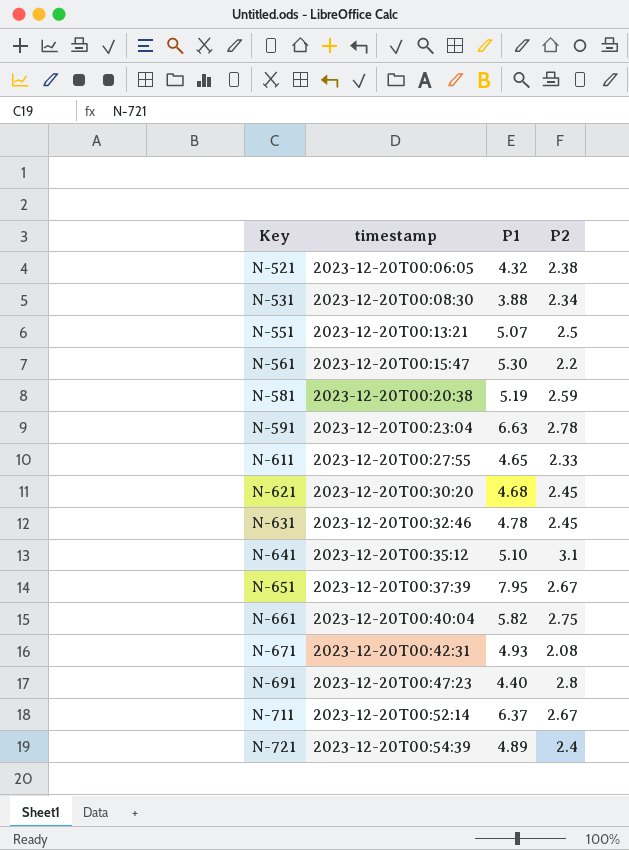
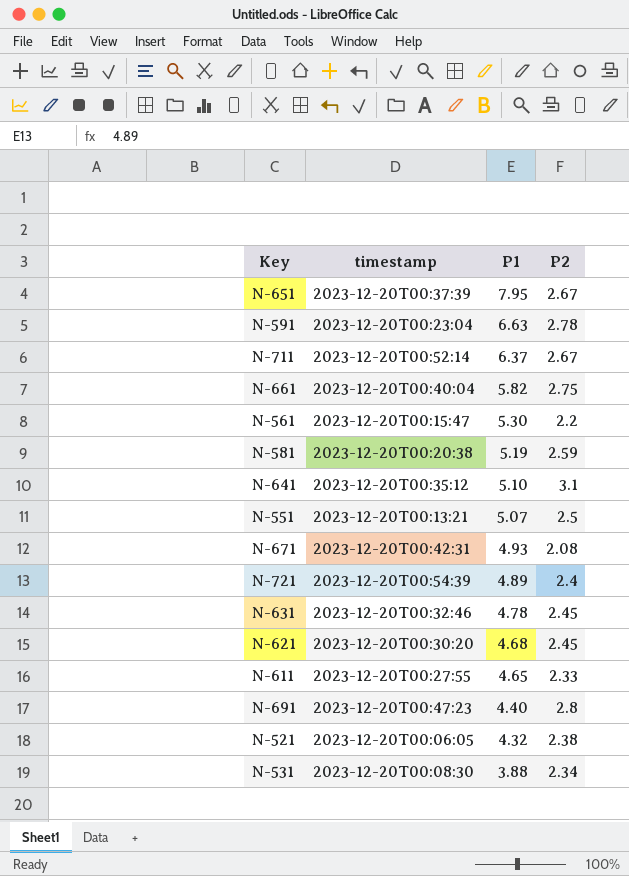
row order: Key ascending -> P1 descending

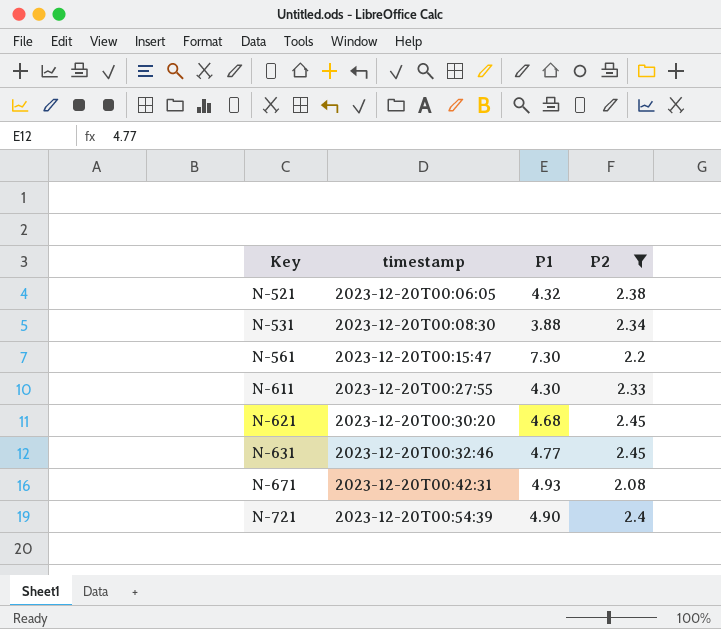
filter: none -> P2 <= 2.45
row order: P1 descending -> Key ascending
N-561 | P1: 5.30 -> 7.30
N-611 | P1: 4.65 -> 4.30
N-631 | P1: 4.78 -> 4.77
N-721 | P1: 4.89 -> 4.90

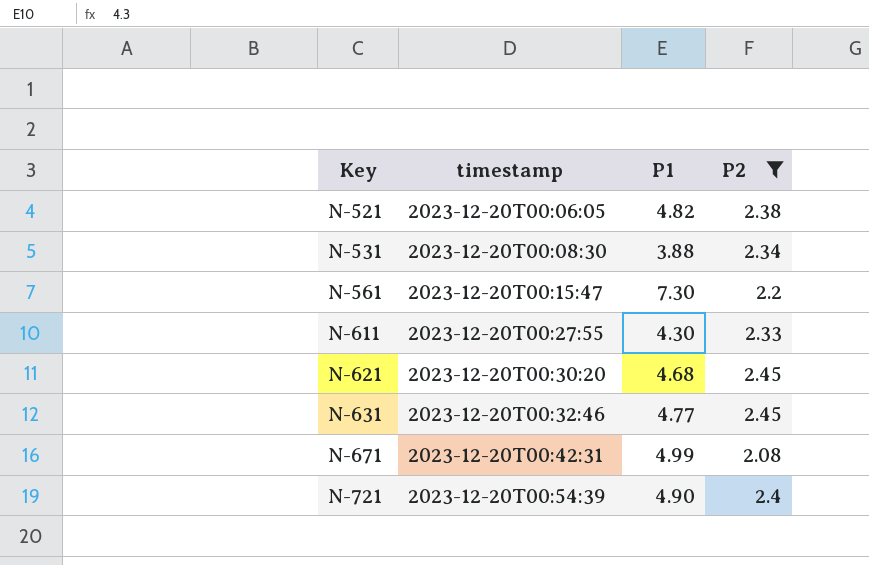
N-521 | P1: 4.32 -> 4.82
N-671 | P1: 4.93 -> 4.99

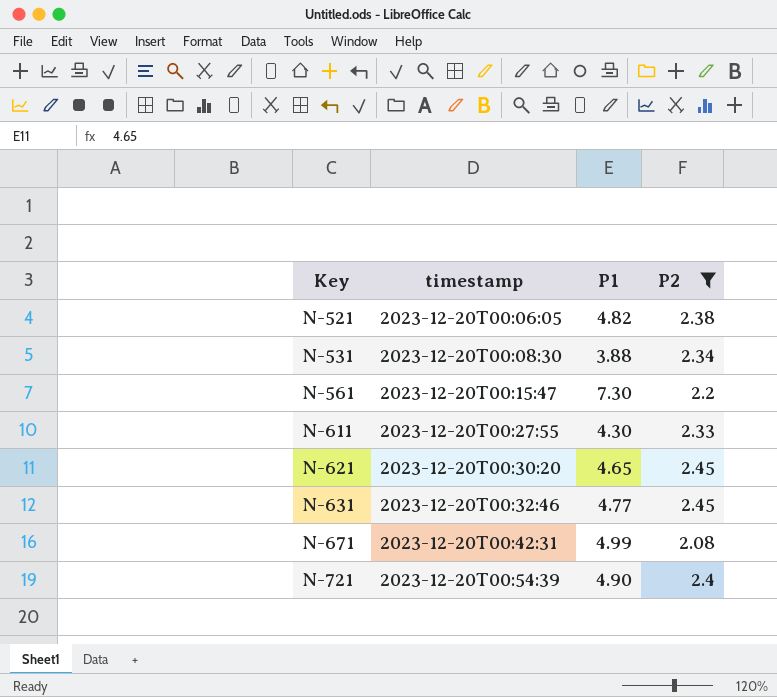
N-621 | P1: 4.68 -> 4.65

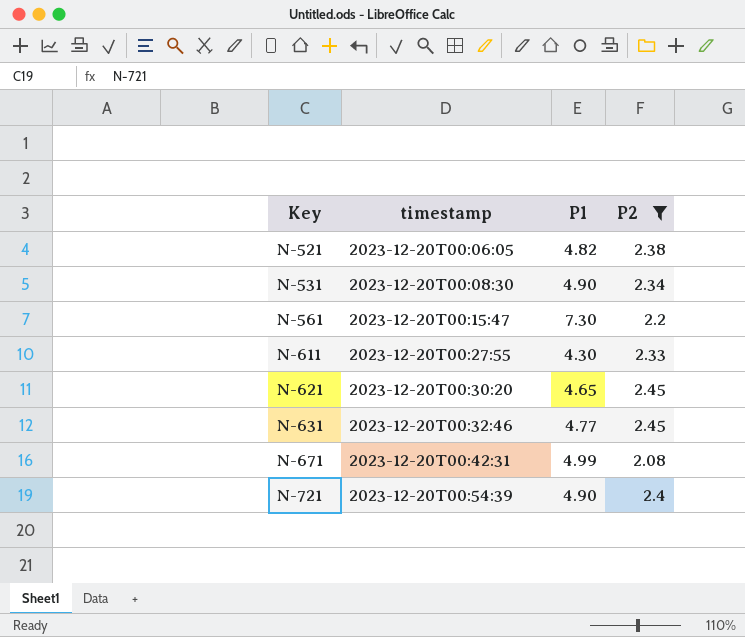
N-531 | P1: 3.88 -> 4.90

